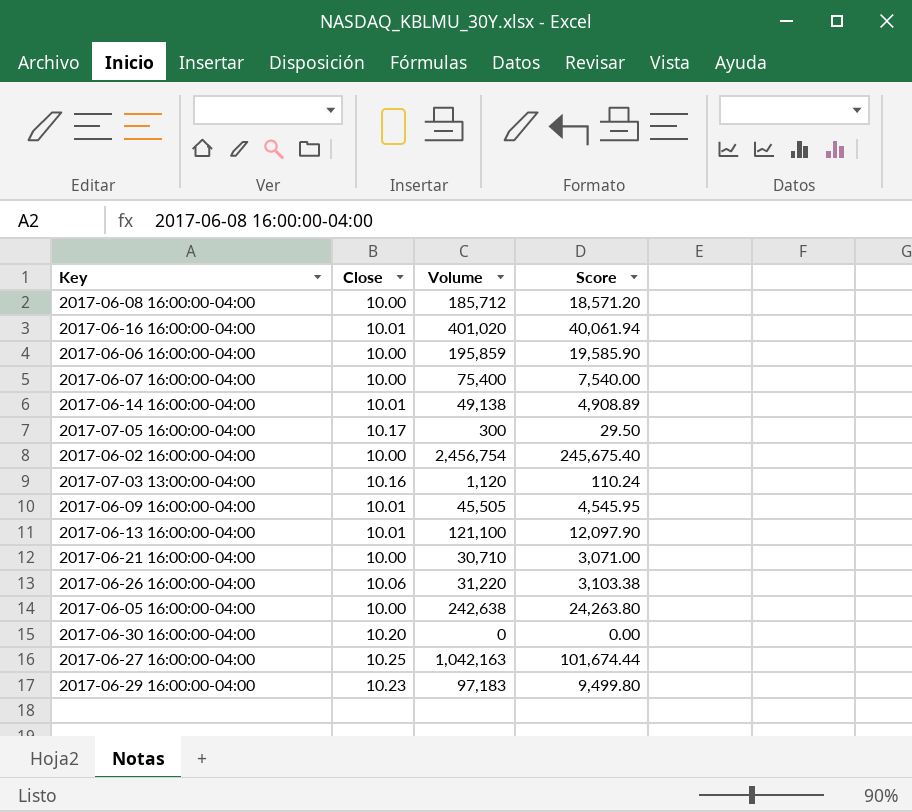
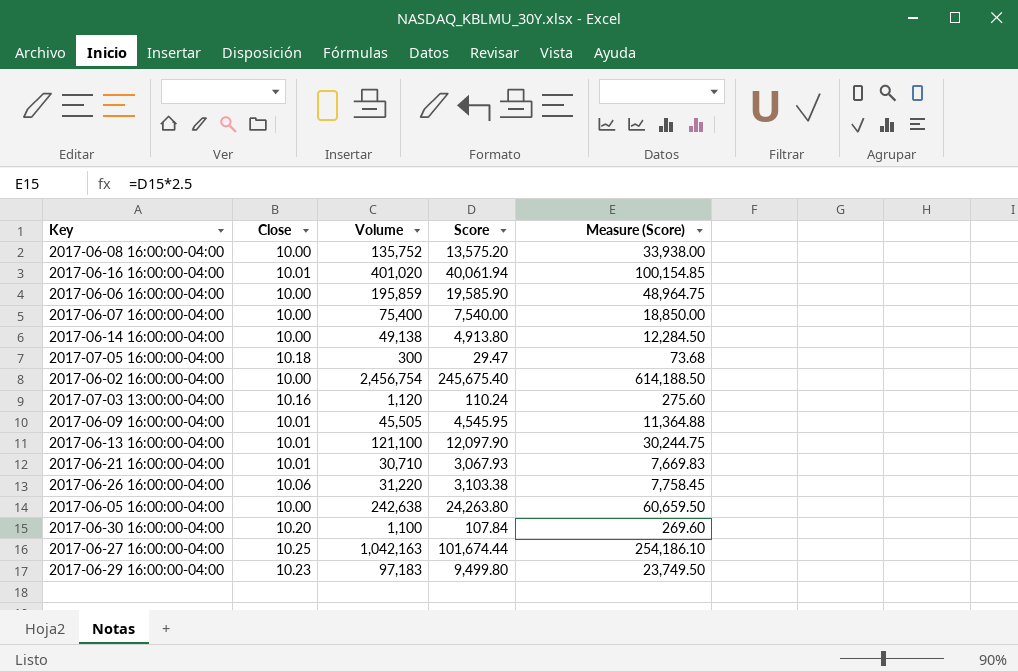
column Measure (Score) | formula: none -> [Score] * 2.5
2017-06-08 16:00:00-04:00 | Volume: 185,712 -> 135,752
2017-06-08 16:00:00-04:00 | Score: 18,571.20 -> 13,575.20
2017-06-14 16:00:00-04:00 | Close: 10.01 -> 10.00
2017-06-14 16:00:00-04:00 | Score: 4,908.89 -> 4,913.80
2017-07-05 16:00:00-04:00 | Close: 10.17 -> 10.18
2017-07-05 16:00:00-04:00 | Score: 29.50 -> 29.47
2017-06-21 16:00:00-04:00 | Close: 10.00 -> 10.01
2017-06-21 16:00:00-04:00 | Score: 3,071.00 -> 3,067.93
2017-06-30 16:00:00-04:00 | Volume: 0 -> 1,100
2017-06-30 16:00:00-04:00 | Score: 0.00 -> 107.84

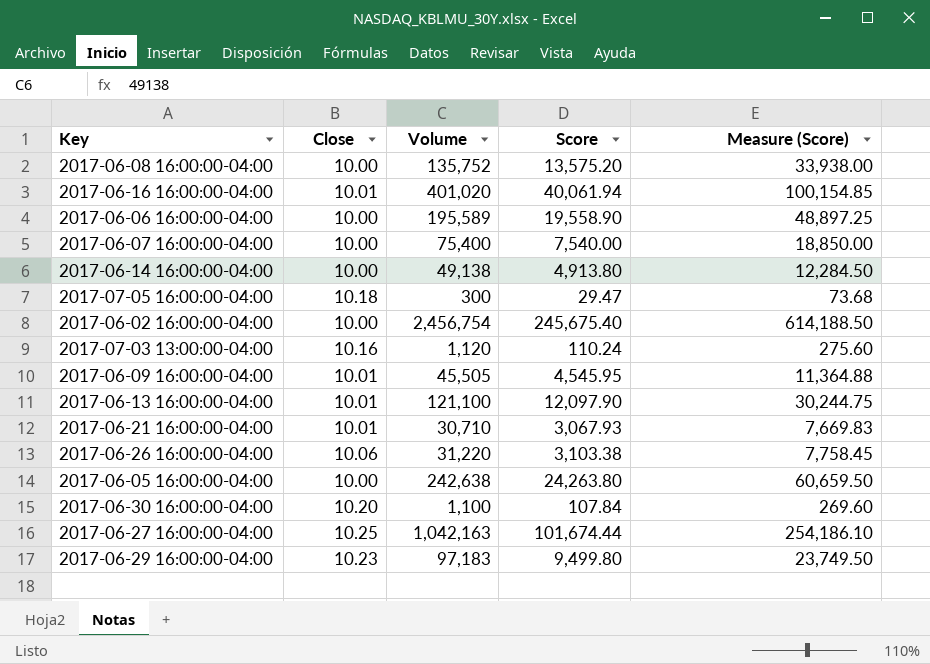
2017-06-06 16:00:00-04:00 | Volume: 195,859 -> 195,589
2017-06-06 16:00:00-04:00 | Score: 19,585.90 -> 19,558.90
2017-06-06 16:00:00-04:00 | Measure (Score): 48,964.75 -> 48,897.25

